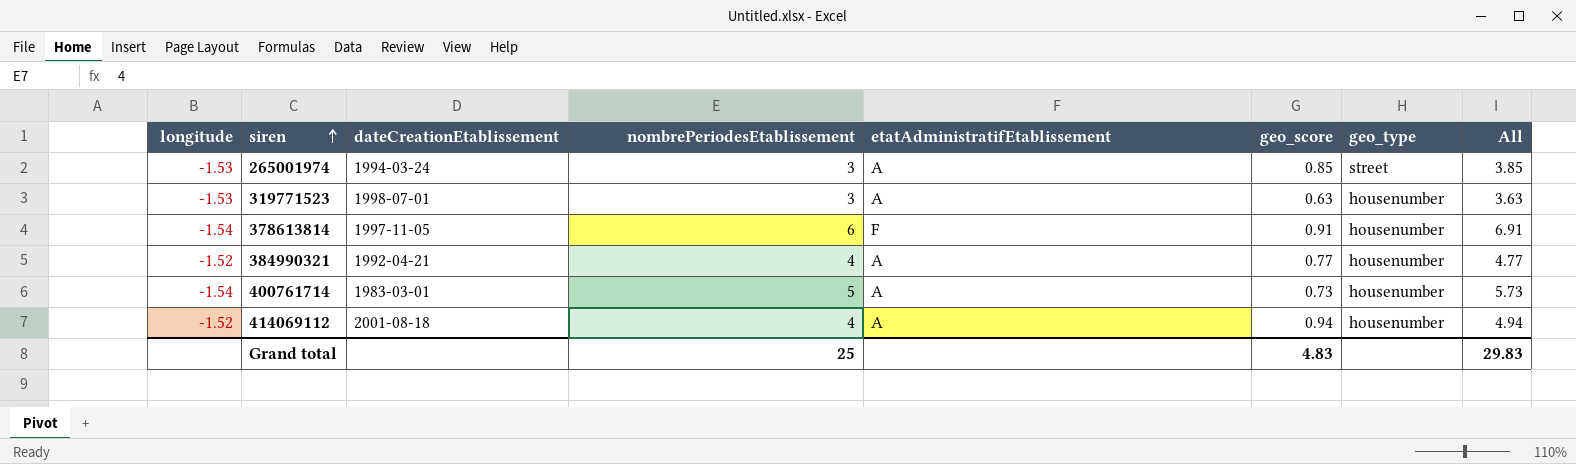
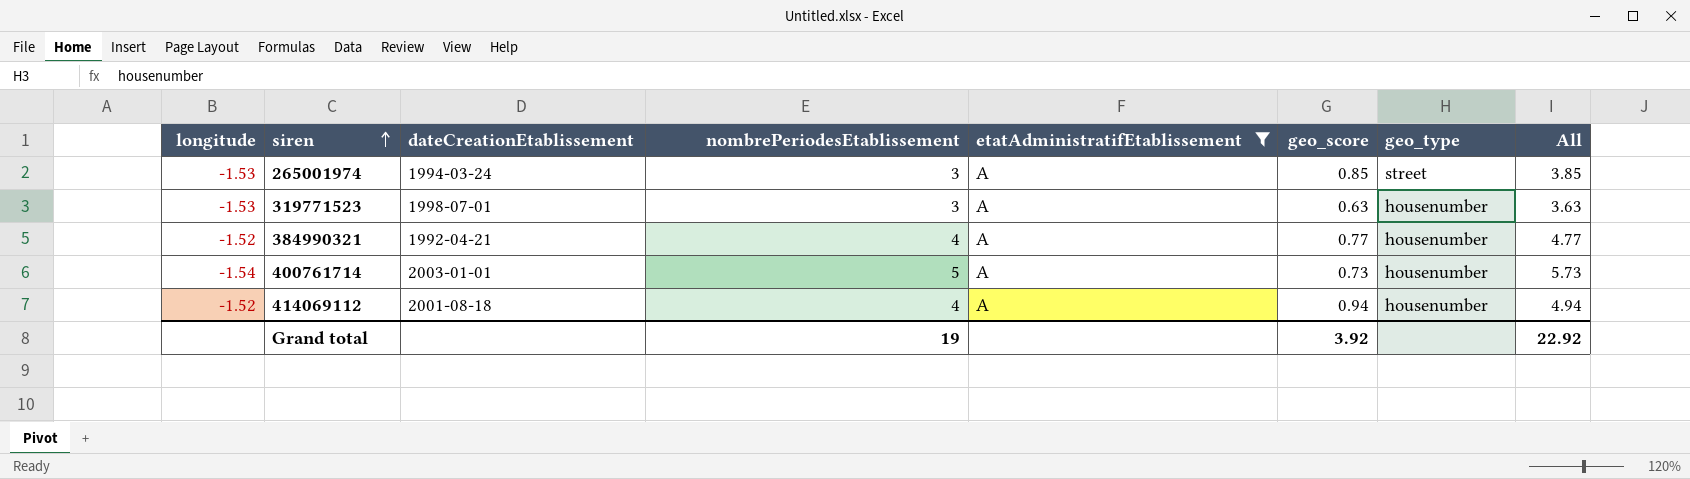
filter: none -> etatAdministratifEtablissement = A
400761714 | dateCreationEtablissement: 1983-03-01 -> 2003-01-01
Grand total | nombrePeriodesEtablissement: 25 -> 19
Grand total | geo_score: 4.83 -> 3.92
Grand total | All: 29.83 -> 22.92

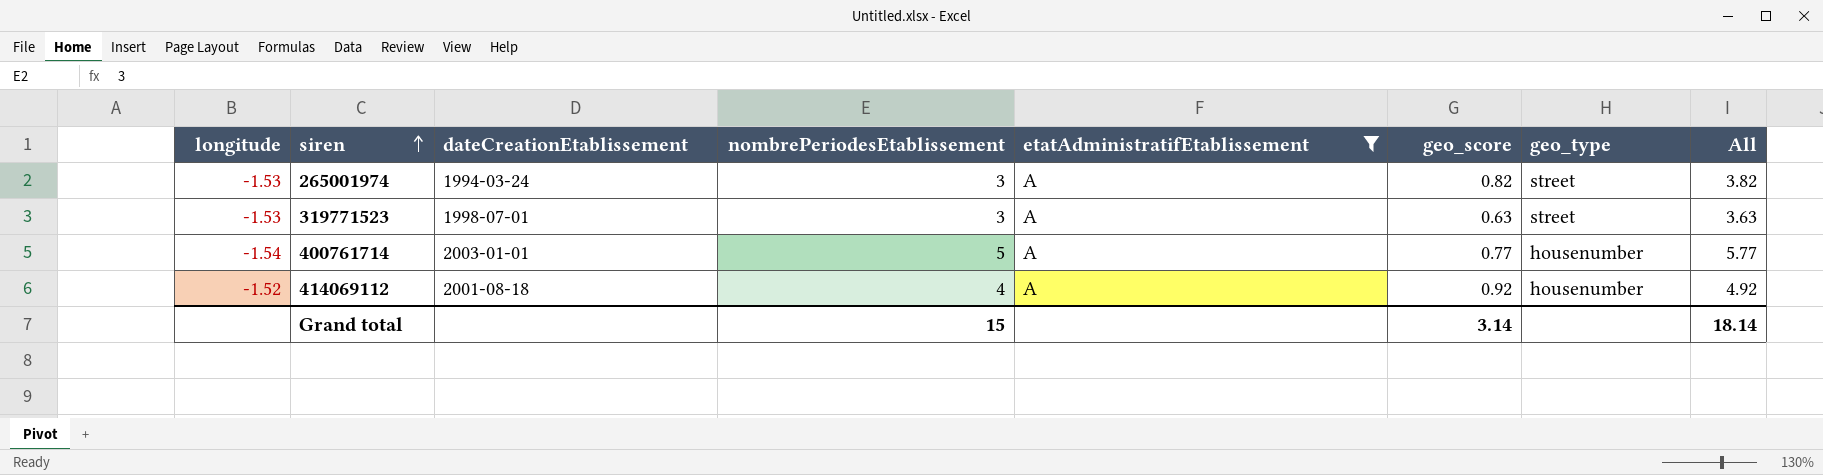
row 384990321: -1.52 | 1992-04-21 | 4 | A | 0.77 | housenumber | 4.77 -> none
265001974 | geo_score: 0.85 -> 0.82
265001974 | All: 3.85 -> 3.82
319771523 | geo_type: housenumber -> street
400761714 | geo_score: 0.73 -> 0.77
400761714 | All: 5.73 -> 5.77
414069112 | geo_score: 0.94 -> 0.92
414069112 | All: 4.94 -> 4.92
Grand total | nombrePeriodesEtablissement: 19 -> 15
Grand total | geo_score: 3.92 -> 3.14
Grand total | All: 22.92 -> 18.14

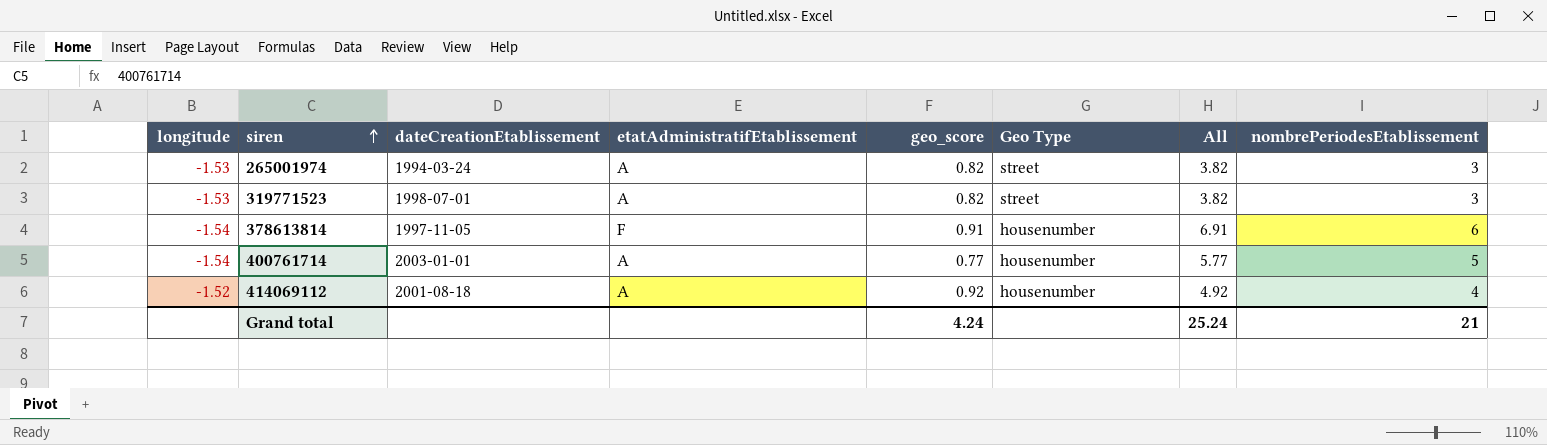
filter: etatAdministratifEtablissement = A -> none
column name: geo_type -> Geo Type
column nombrePeriodesEtablissement | position: 4 -> 8
319771523 | geo_score: 0.63 -> 0.82
319771523 | All: 3.63 -> 3.82
Grand total | geo_score: 3.14 -> 4.24
Grand total | All: 18.14 -> 25.24
Grand total | nombrePeriodesEtablissement: 15 -> 21

